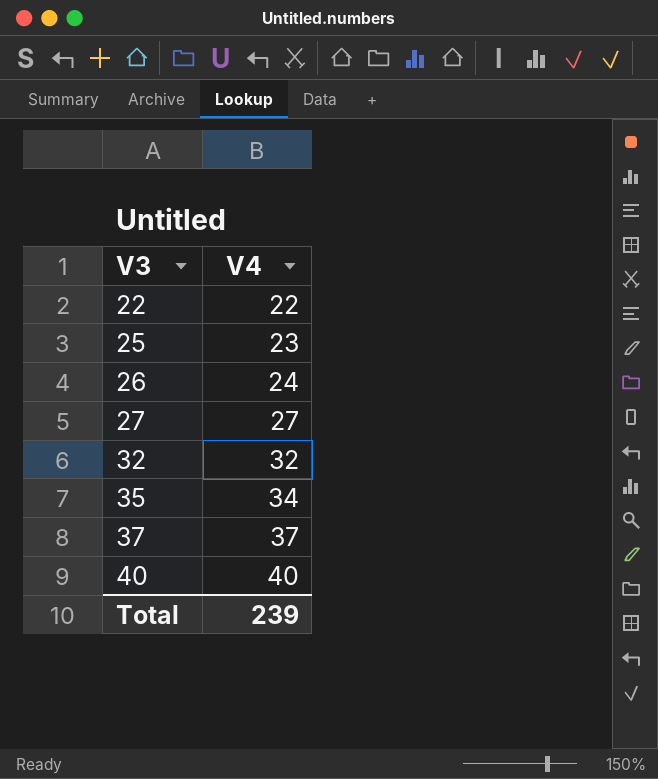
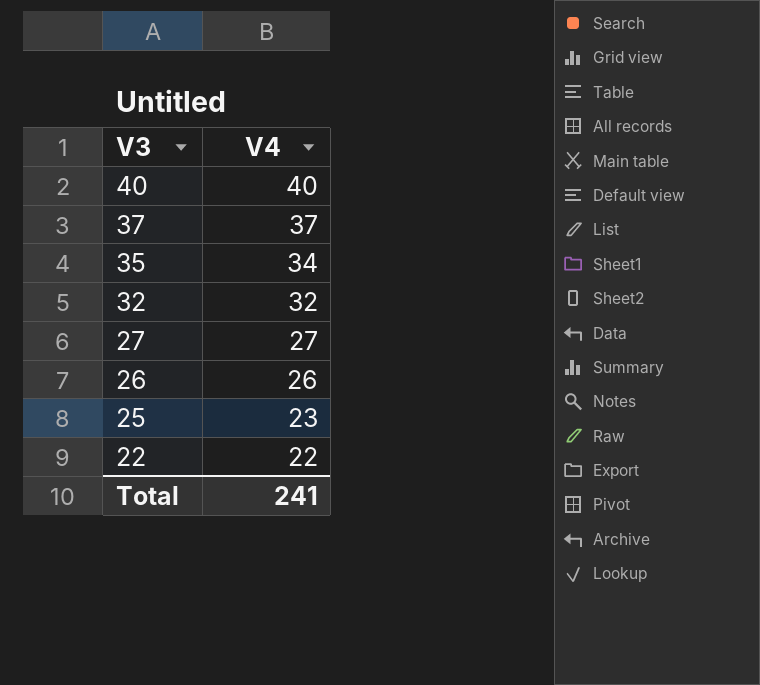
row order: V3 ascending -> V3 descending
26 | V4: 24 -> 26
Total | V4: 239 -> 241

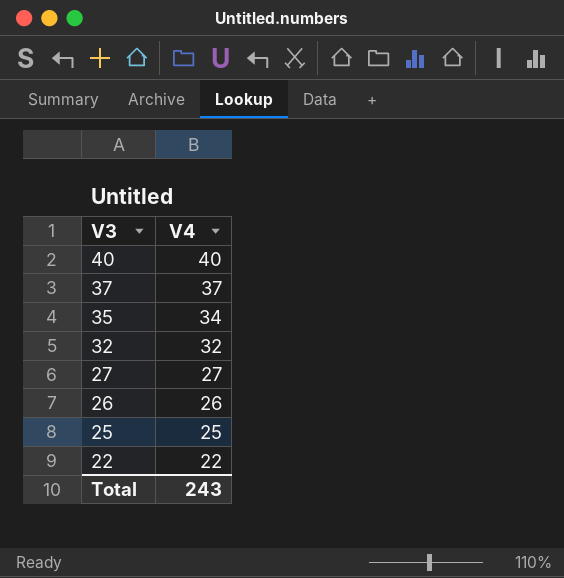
25 | V4: 23 -> 25
Total | V4: 241 -> 243

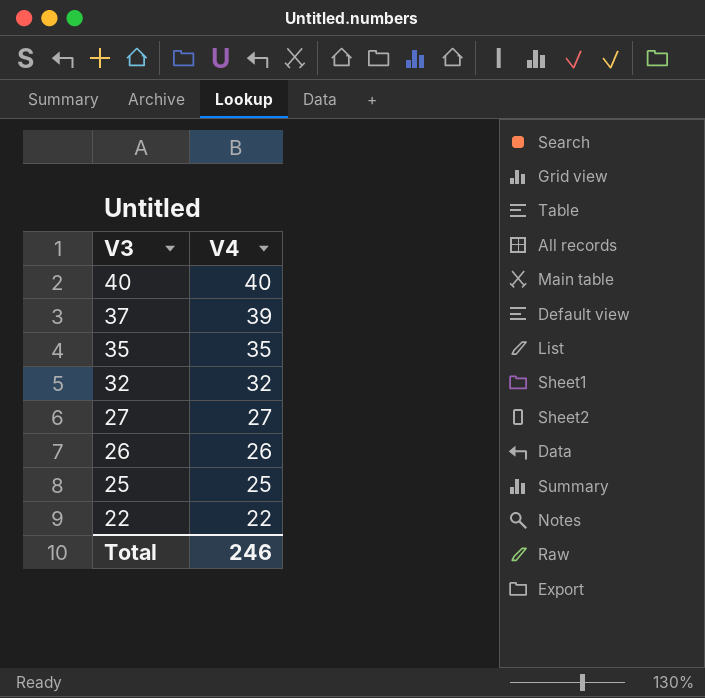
37 | V4: 37 -> 39
35 | V4: 34 -> 35
Total | V4: 243 -> 246

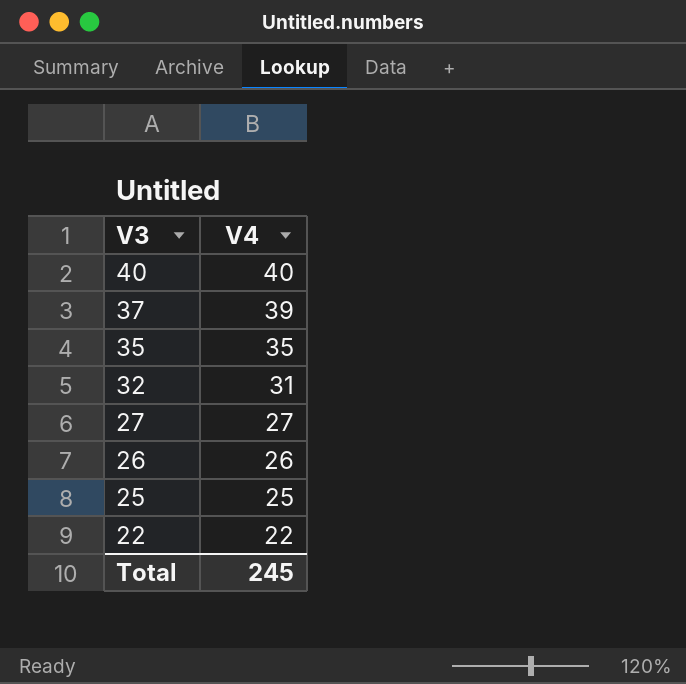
32 | V4: 32 -> 31
Total | V4: 246 -> 245

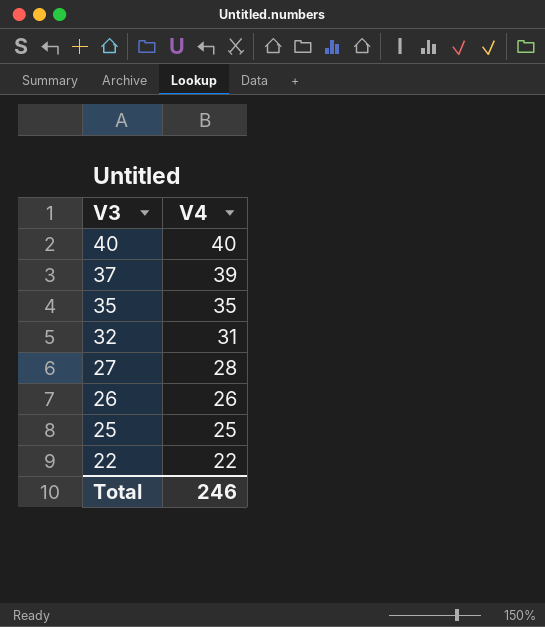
27 | V4: 27 -> 28
Total | V4: 245 -> 246

